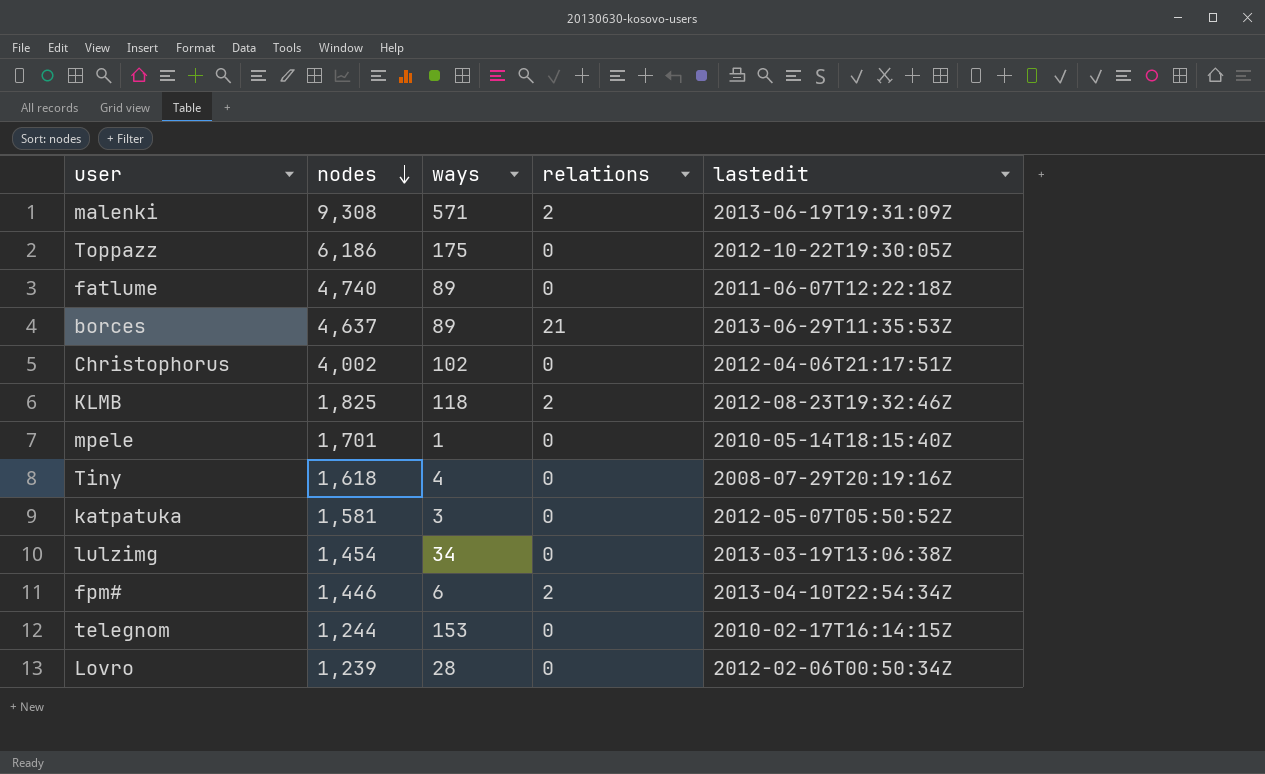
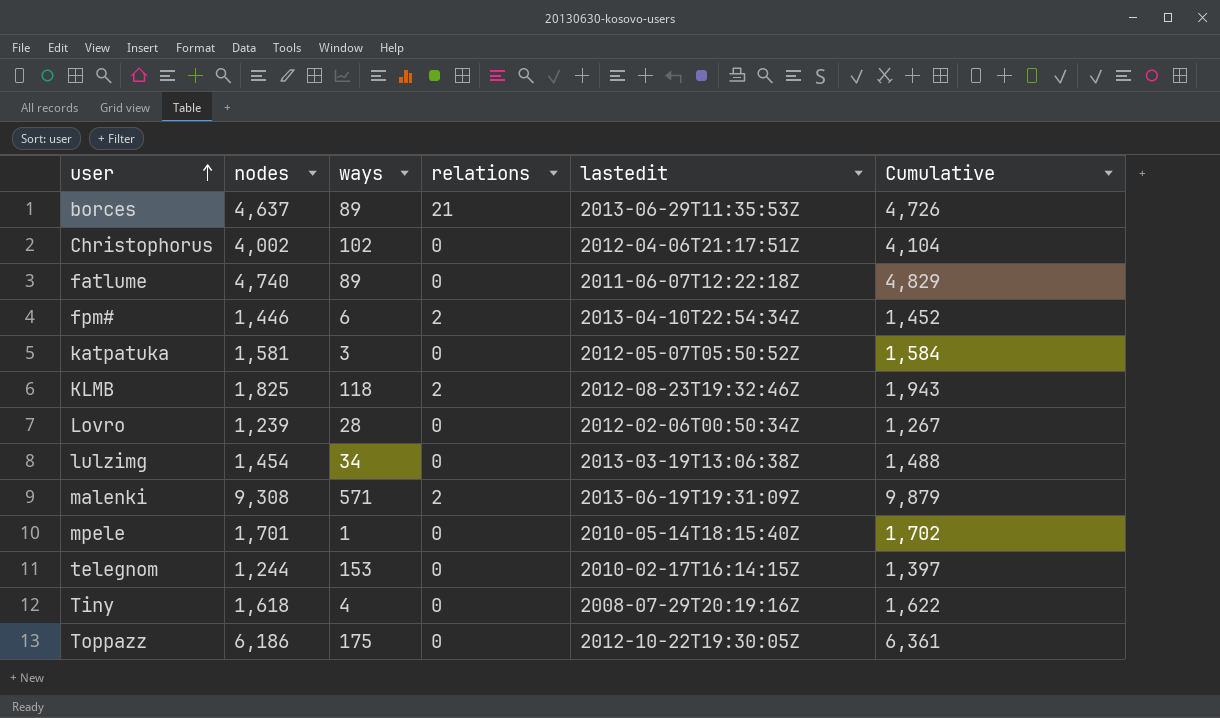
row order: nodes descending -> user ascending
column Cumulative | formula: none -> [nodes] + [ways]

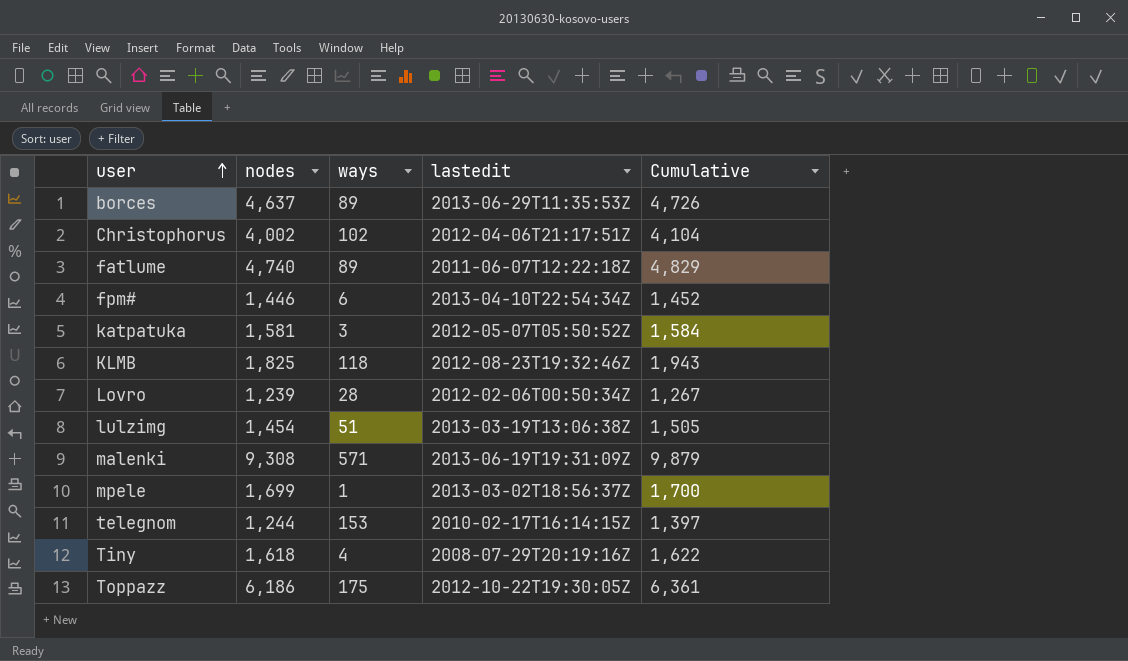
column relations | position: 4 -> none
lulzimg | ways: 34 -> 51
lulzimg | Cumulative: 1,488 -> 1,505
mpele | nodes: 1,701 -> 1,699
mpele | lastedit: 2010-05-14T18:15:40Z -> 2013-03-02T18:56:37Z
mpele | Cumulative: 1,702 -> 1,700

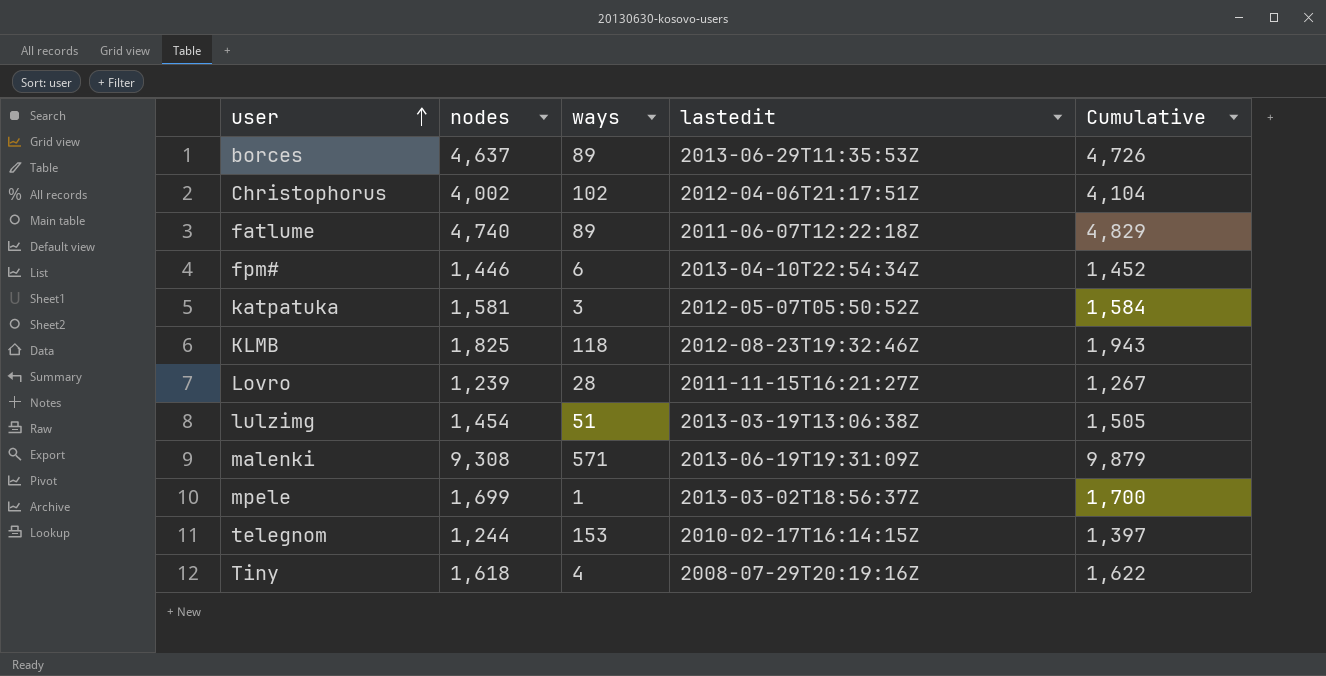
row Toppazz: 6,186 | 175 | 2012-10-22T19:30:05Z | 6,361 -> none
Lovro | lastedit: 2012-02-06T00:50:34Z -> 2011-11-15T16:21:27Z

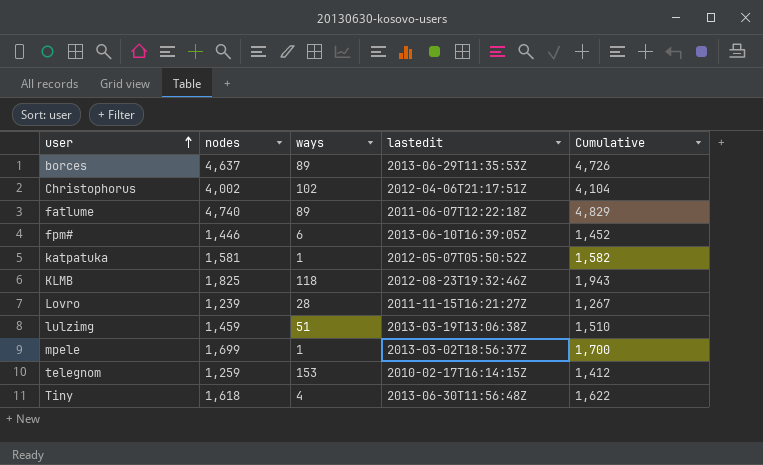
row malenki: 9,308 | 571 | 2013-06-19T19:31:09Z | 9,879 -> none
fpm# | lastedit: 2013-04-10T22:54:34Z -> 2013-06-10T16:39:05Z
katpatuka | ways: 3 -> 1
katpatuka | Cumulative: 1,584 -> 1,582
lulzimg | nodes: 1,454 -> 1,459
lulzimg | Cumulative: 1,505 -> 1,510
telegnom | nodes: 1,244 -> 1,259
telegnom | Cumulative: 1,397 -> 1,412
Tiny | lastedit: 2008-07-29T20:19:16Z -> 2013-06-30T11:56:48Z

